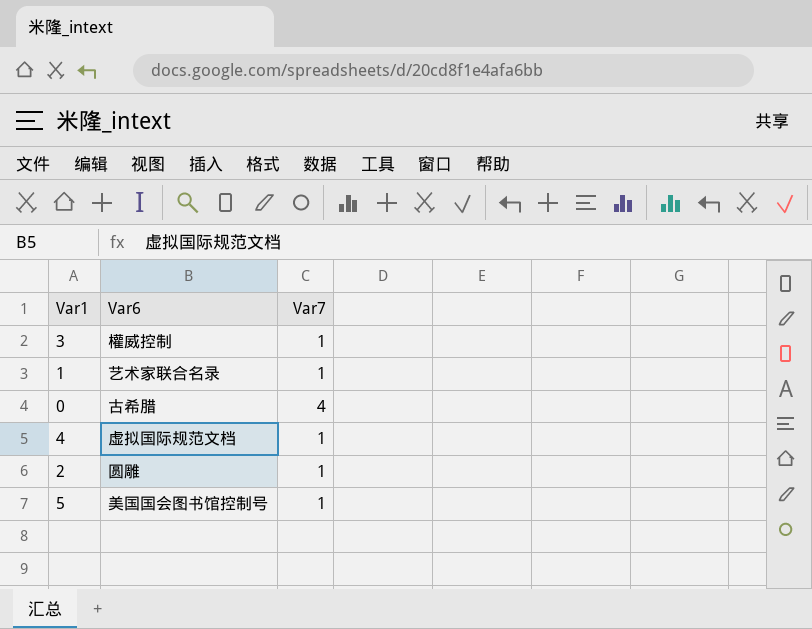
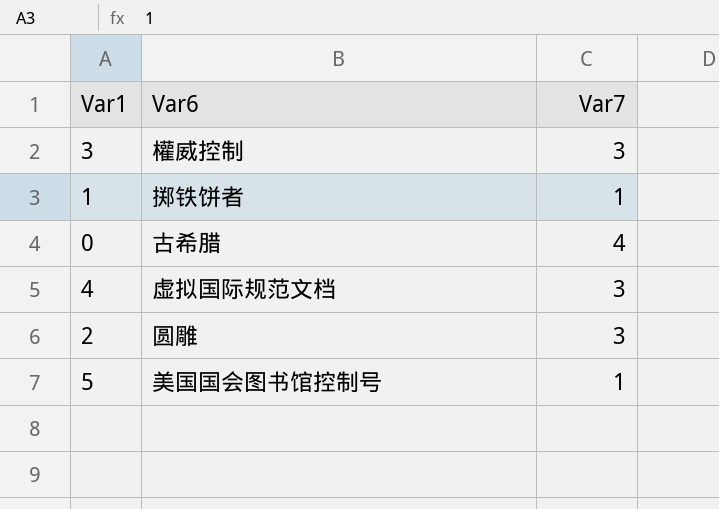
3 | Var7: 1 -> 3
1 | Var6: 艺术家联合名录 -> 掷铁饼者
4 | Var7: 1 -> 3
2 | Var7: 1 -> 3

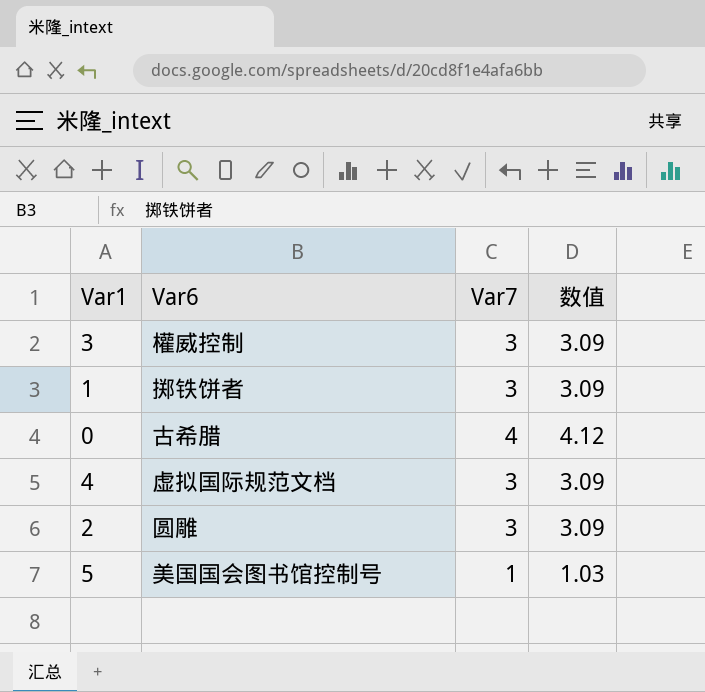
column 数值 | formula: none -> [Var7] * 1.03
1 | Var7: 1 -> 3

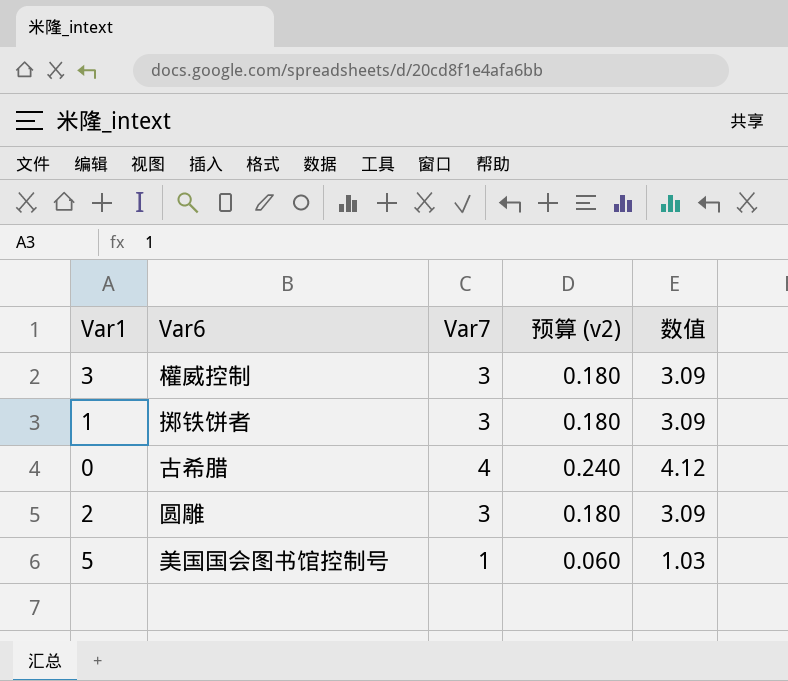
column 预算 (v2) | formula: none -> [Var7] * 0.06
row 4: 虚拟国际规范文档 | 3 | 3.09 -> none

